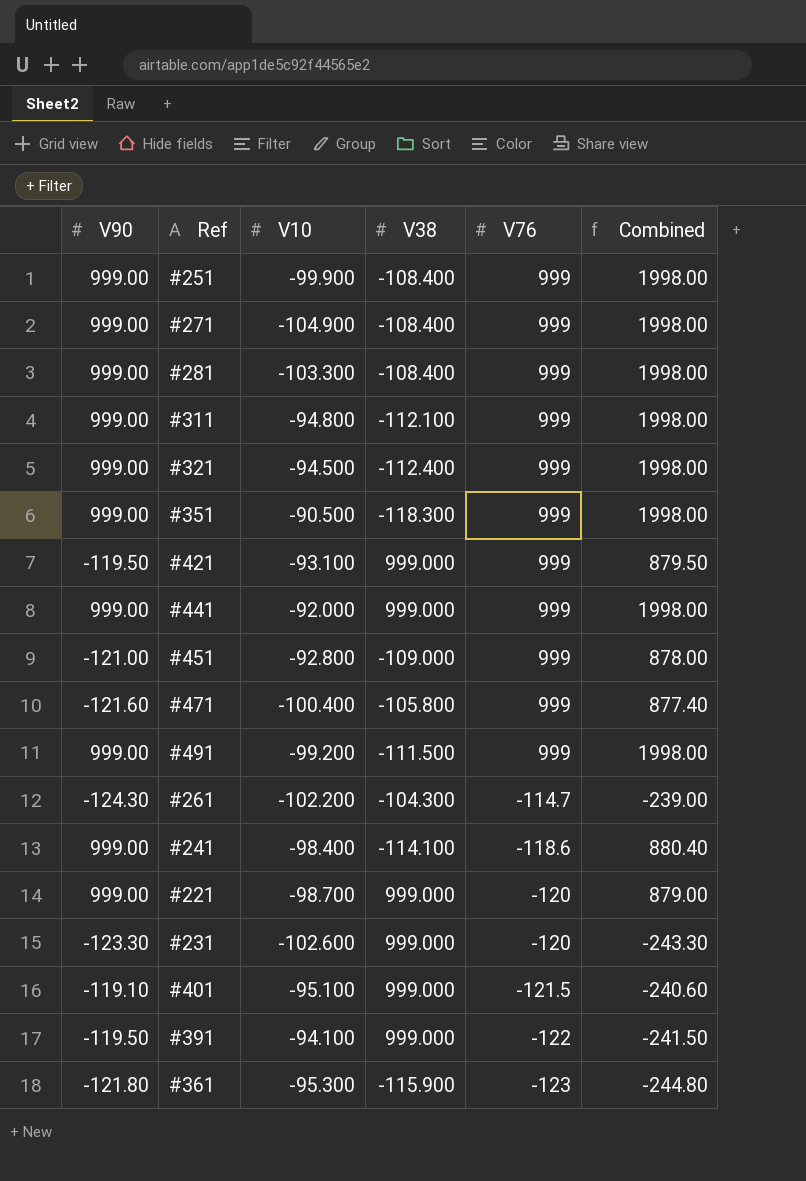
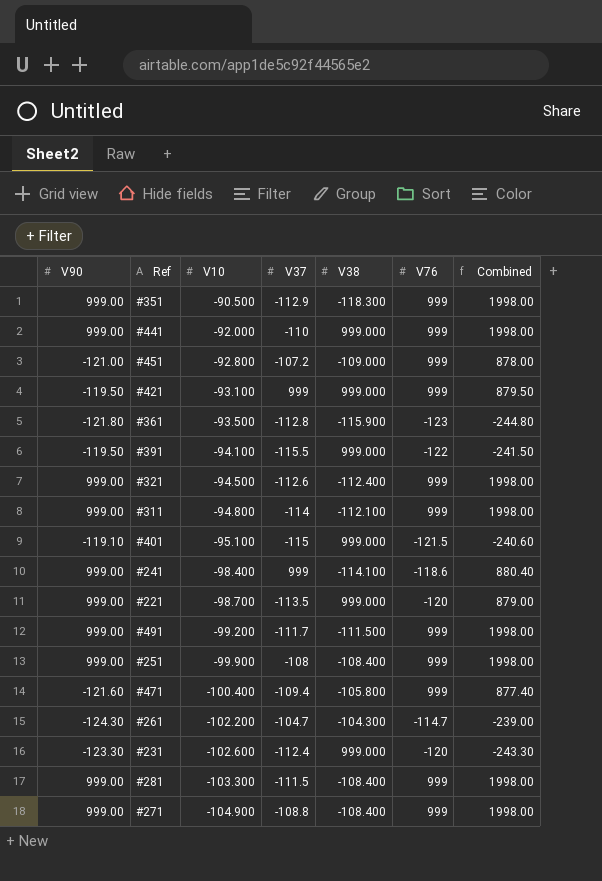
row order: V76 descending -> V10 descending
column V37 | position: none -> 4
#361 | V10: -95.300 -> -93.500

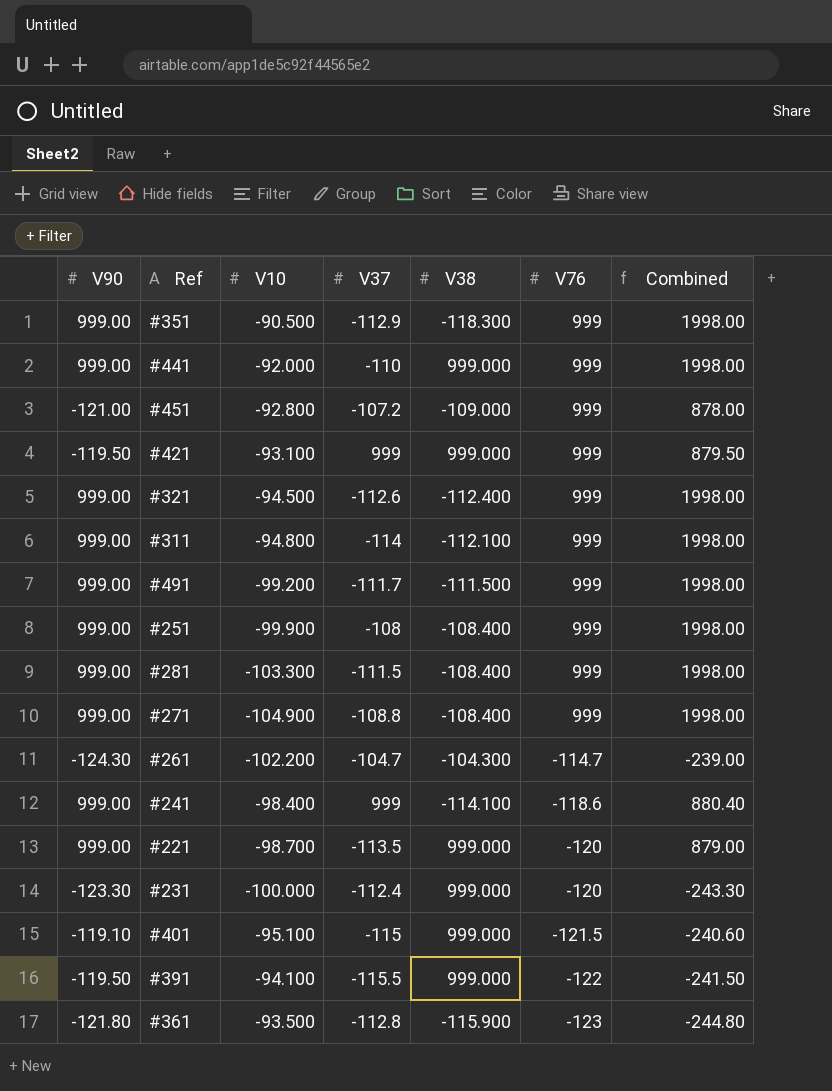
row order: V10 descending -> V76 descending
row #471: -121.60 | -100.400 | -109.4 | -105.800 | 999 | 877.40 -> none
#231 | V10: -102.600 -> -100.000

